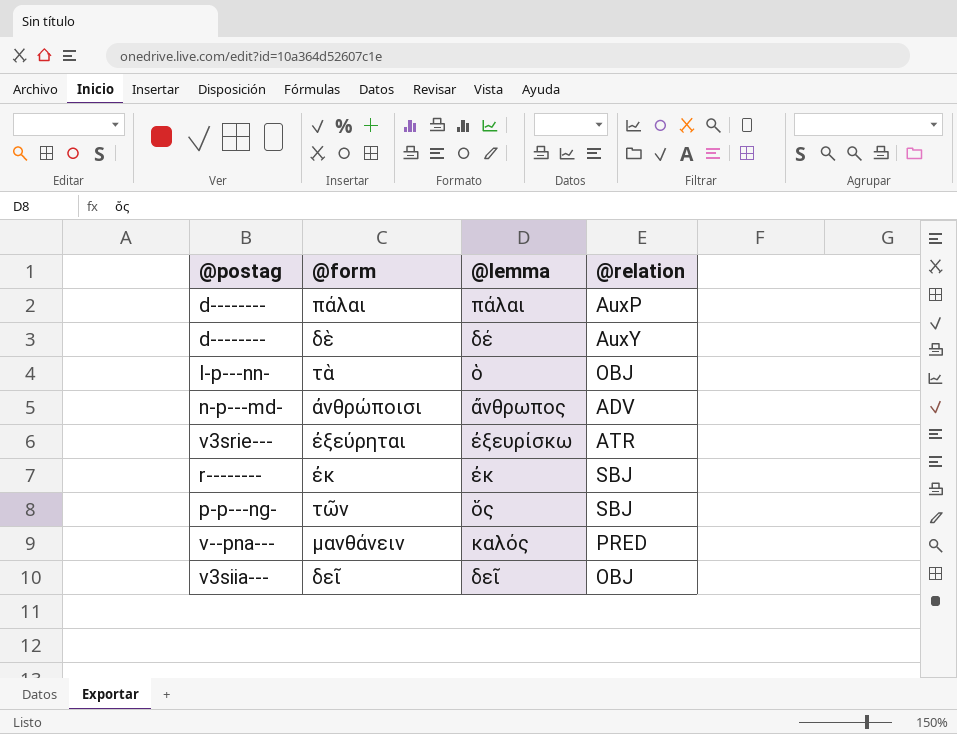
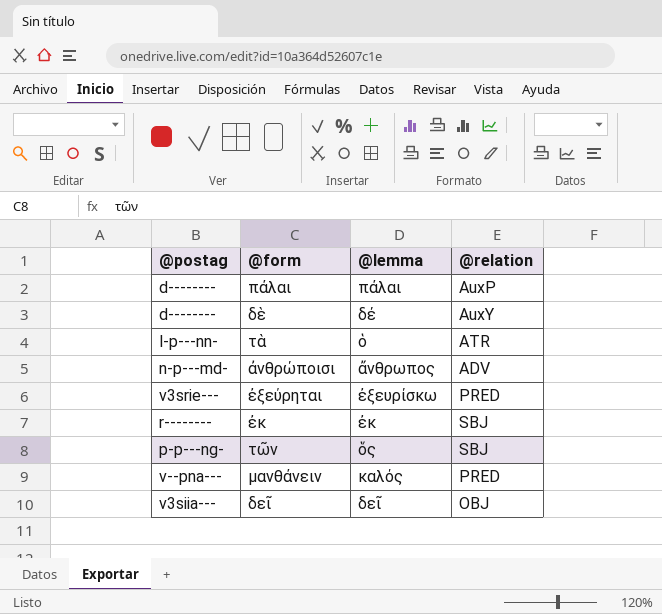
τὰ | @relation: OBJ -> ATR
ἐξεύρηται | @relation: ATR -> PRED

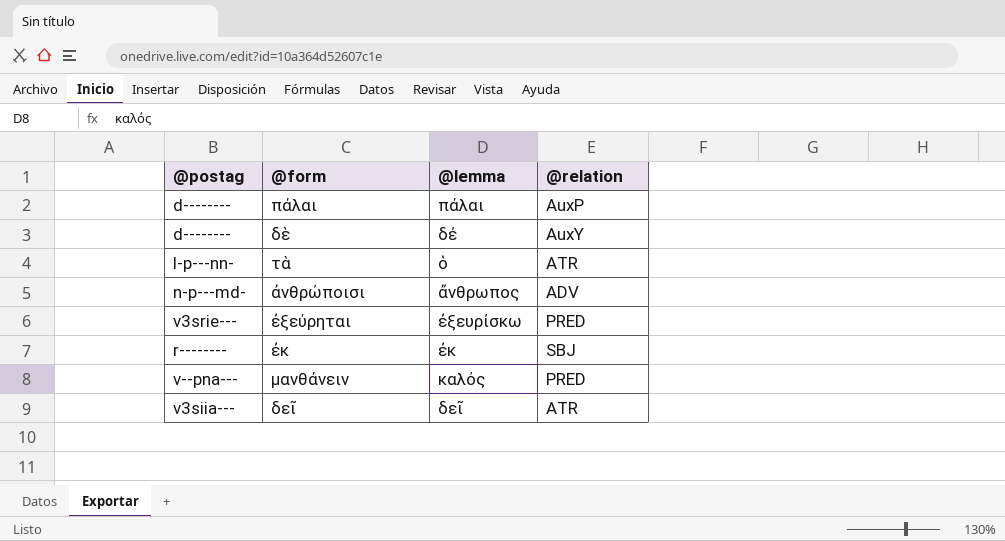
row τῶν: p-p---ng- | ὅς | SBJ -> none
δεῖ | @relation: OBJ -> ATR

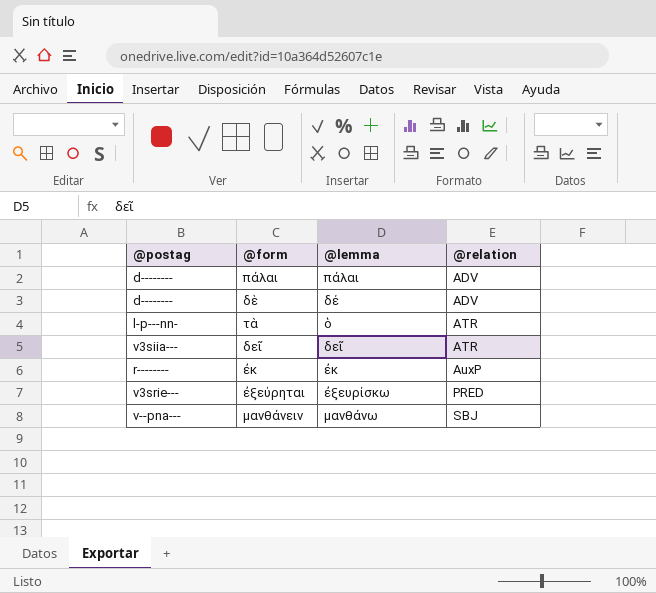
row order: none -> @relation ascending
row ἀνθρώποισι: n-p---md- | ἄνθρωπος | ADV -> none
πάλαι | @relation: AuxP -> ADV
δὲ | @relation: AuxY -> ADV
ἐκ | @relation: SBJ -> AuxP
μανθάνειν | @lemma: καλός -> μανθάνω
μανθάνειν | @relation: PRED -> SBJ

